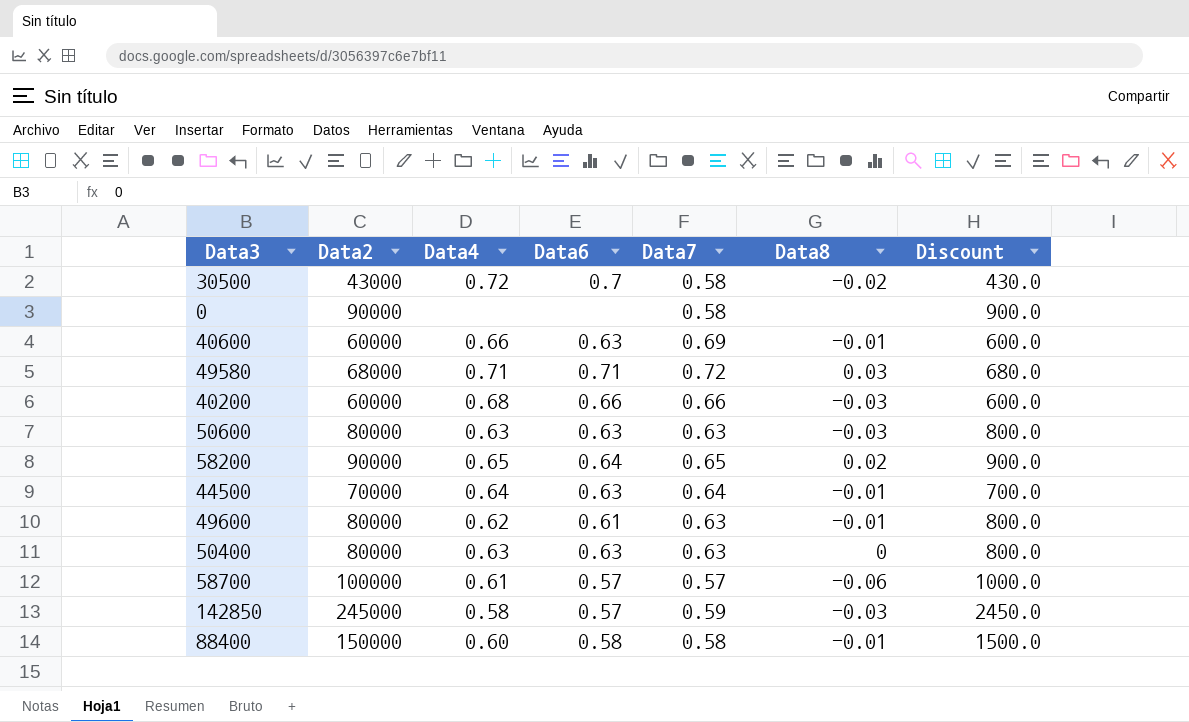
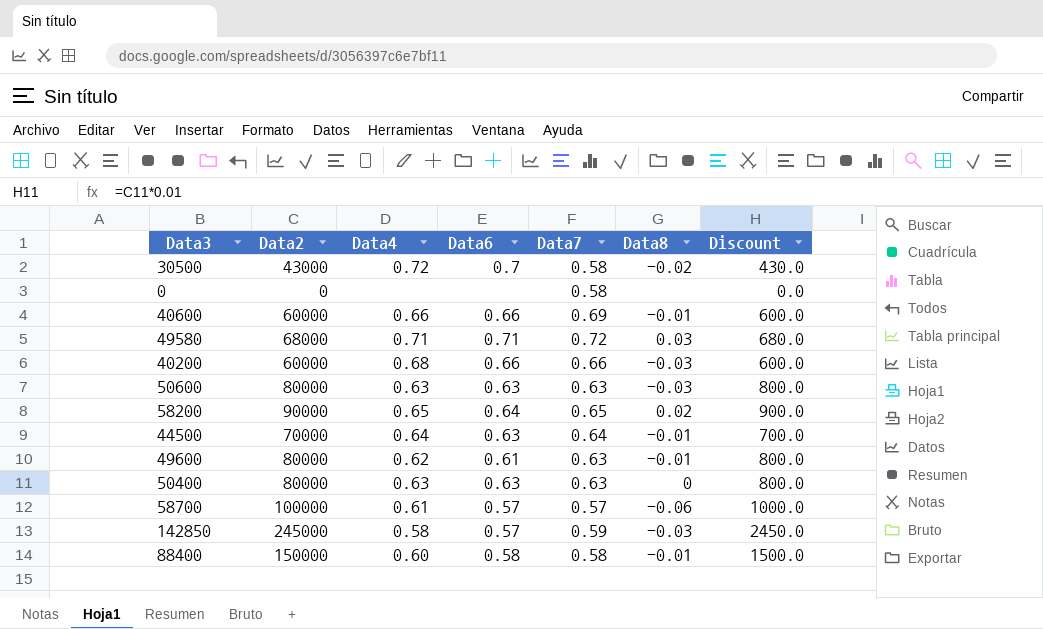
0 | Data2: 90000 -> 0
0 | Discount: 900.0 -> 0.0
40600 | Data6: 0.63 -> 0.66

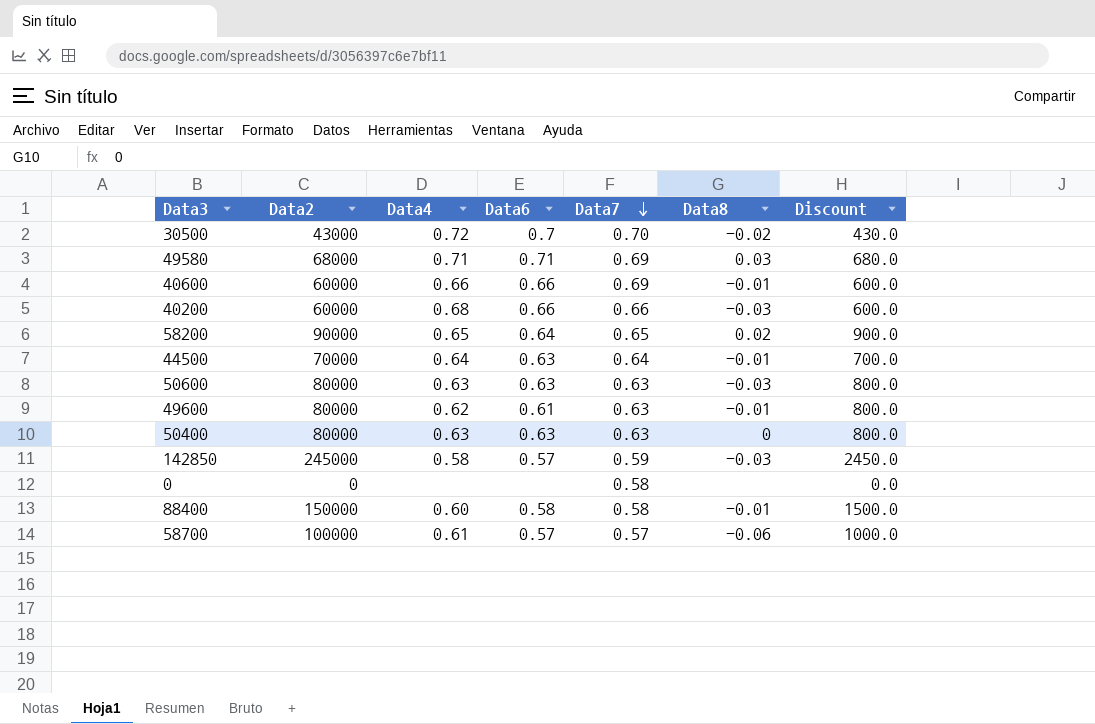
row order: none -> Data7 descending
30500 | Data7: 0.58 -> 0.70
49580 | Data7: 0.72 -> 0.69

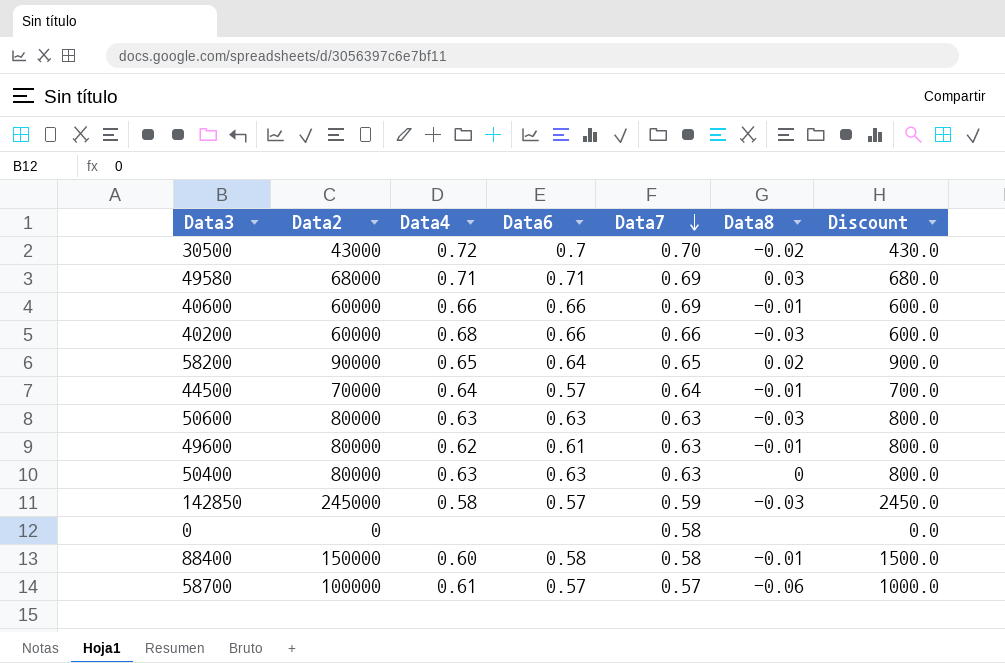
44500 | Data6: 0.63 -> 0.57

